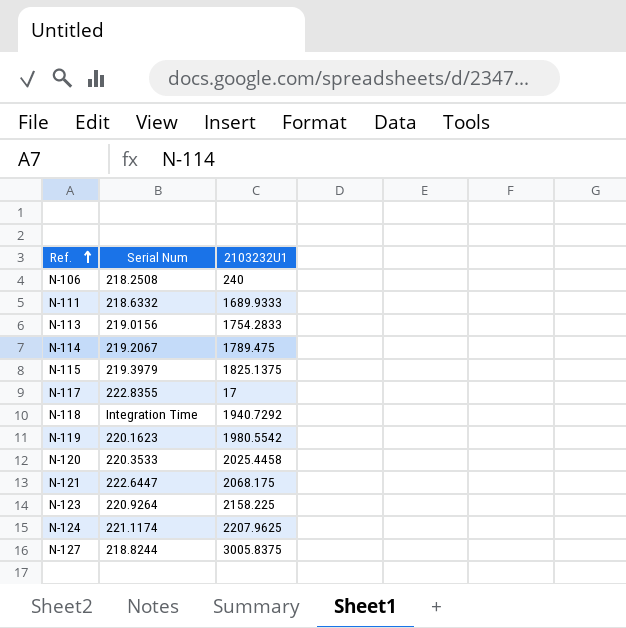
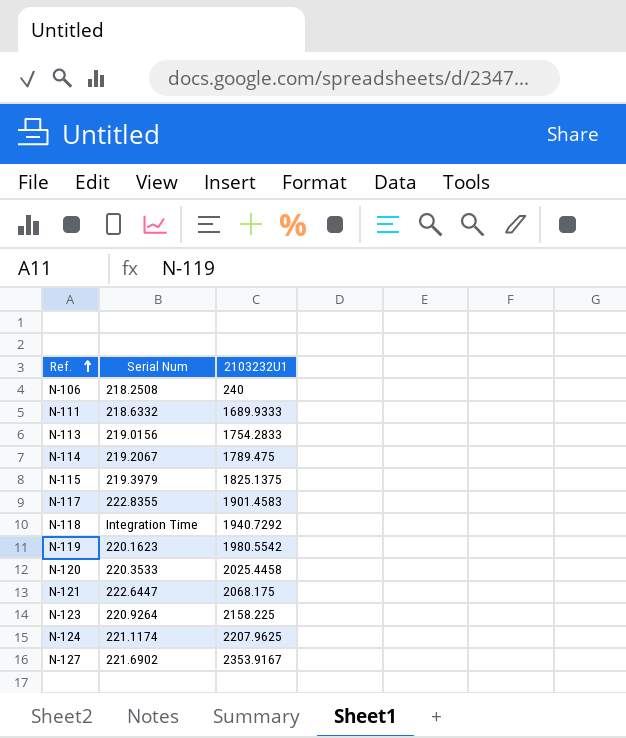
N-117 | 2103232U1: 17 -> 1901.4583
N-127 | Serial Num: 218.8244 -> 221.6902
N-127 | 2103232U1: 3005.8375 -> 2353.9167

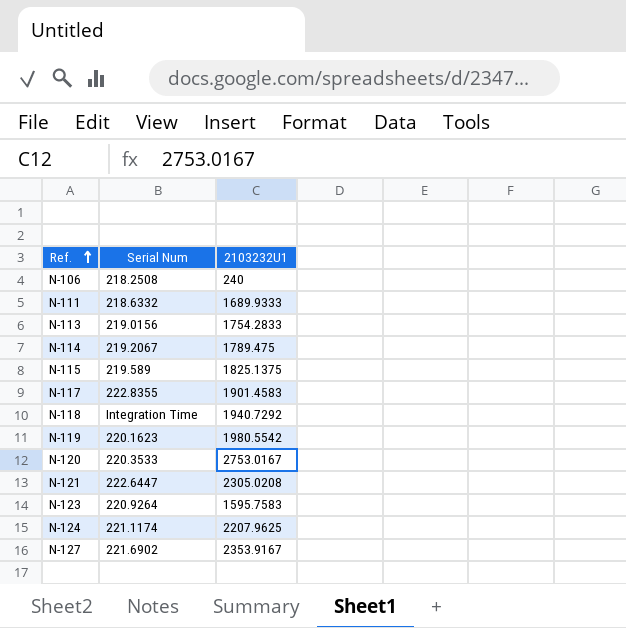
N-115 | Serial Num: 219.3979 -> 219.589
N-120 | 2103232U1: 2025.4458 -> 2753.0167
N-121 | 2103232U1: 2068.175 -> 2305.0208
N-123 | 2103232U1: 2158.225 -> 1595.7583

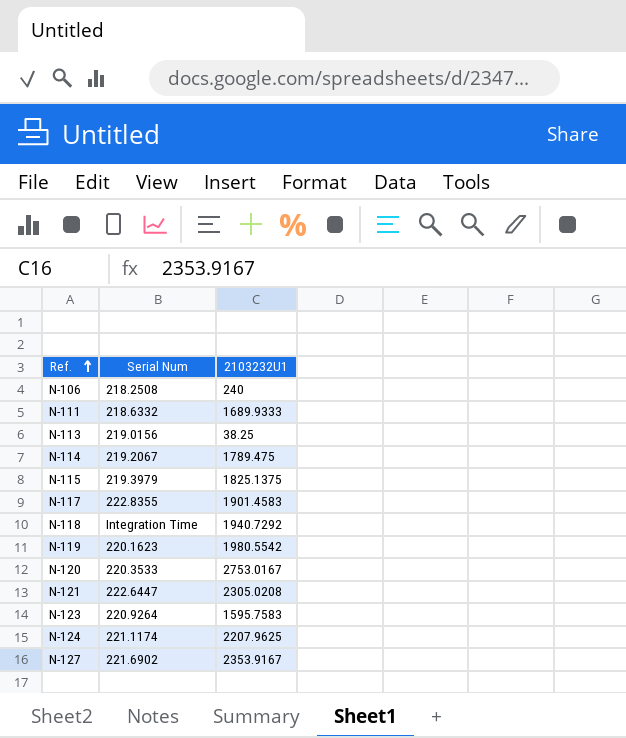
N-113 | 2103232U1: 1754.2833 -> 38.25
N-115 | Serial Num: 219.589 -> 219.3979

